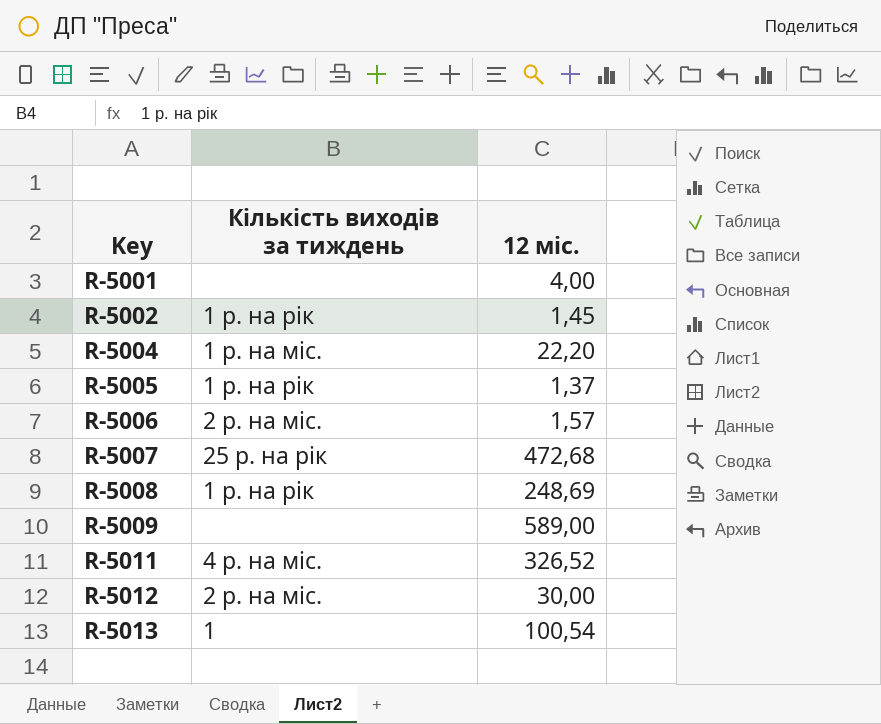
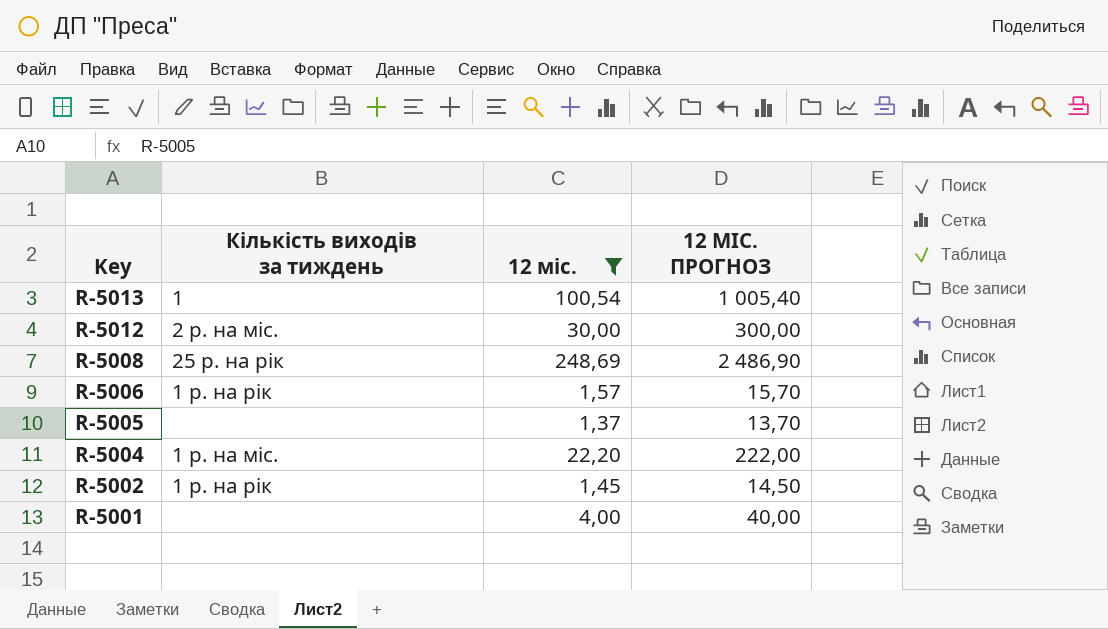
filter: none -> 12 міс. <= 248,69
row order: Key ascending -> Key descending
column 12 МІС. ПРОГНОЗ | formula: none -> [12 міс.] * 10
R-5008 | Кількість виходів за тиждень: 1 р. на рiк -> 25 р. на рік
R-5006 | Кількість виходів за тиждень: 2 р. на мiс. -> 1 р. на рiк
R-5005 | Кількість виходів за тиждень: 1 р. на рiк -> none

